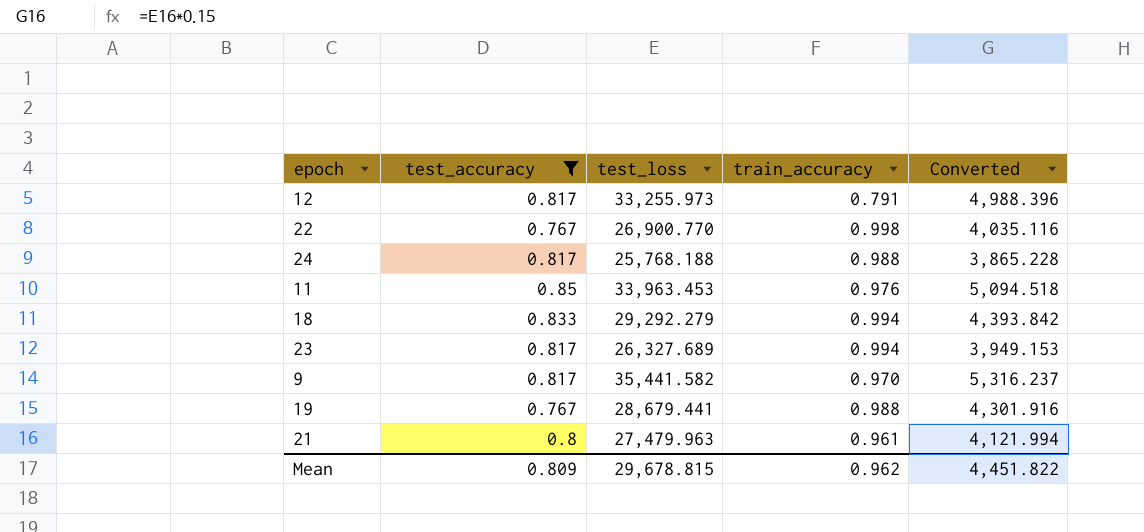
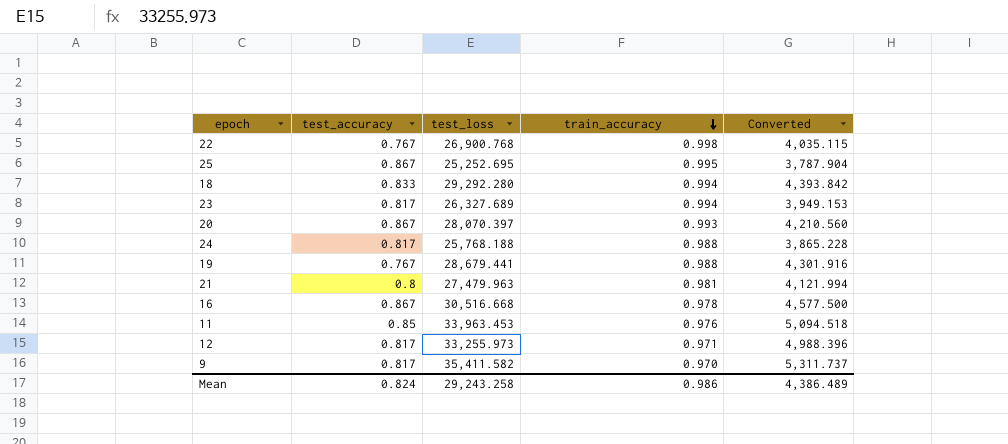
filter: test_accuracy != 0.867 -> none
row order: none -> train_accuracy descending
22 | test_loss: 26,900.770 -> 26,900.768
22 | Converted: 4,035.116 -> 4,035.115
18 | test_loss: 29,292.279 -> 29,292.280
21 | train_accuracy: 0.961 -> 0.981
12 | train_accuracy: 0.791 -> 0.971
9 | test_loss: 35,441.582 -> 35,411.582
9 | Converted: 5,316.237 -> 5,311.737
Mean | test_accuracy: 0.809 -> 0.824
Mean | test_loss: 29,678.815 -> 29,243.258
Mean | train_accuracy: 0.962 -> 0.986
Mean | Converted: 4,451.822 -> 4,386.489

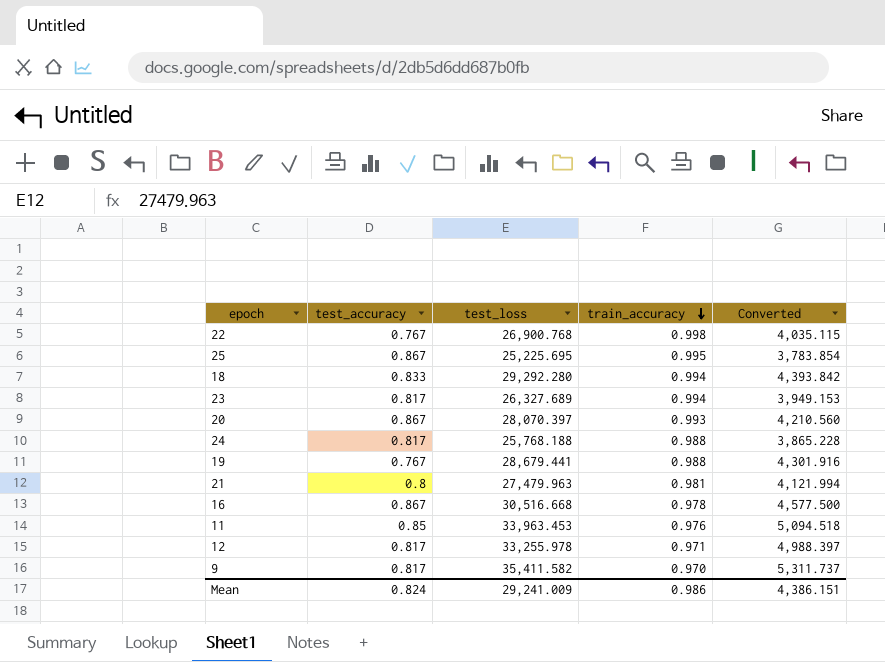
25 | test_loss: 25,252.695 -> 25,225.695
25 | Converted: 3,787.904 -> 3,783.854
12 | test_loss: 33,255.973 -> 33,255.978
12 | Converted: 4,988.396 -> 4,988.397
Mean | test_loss: 29,243.258 -> 29,241.009
Mean | Converted: 4,386.489 -> 4,386.151

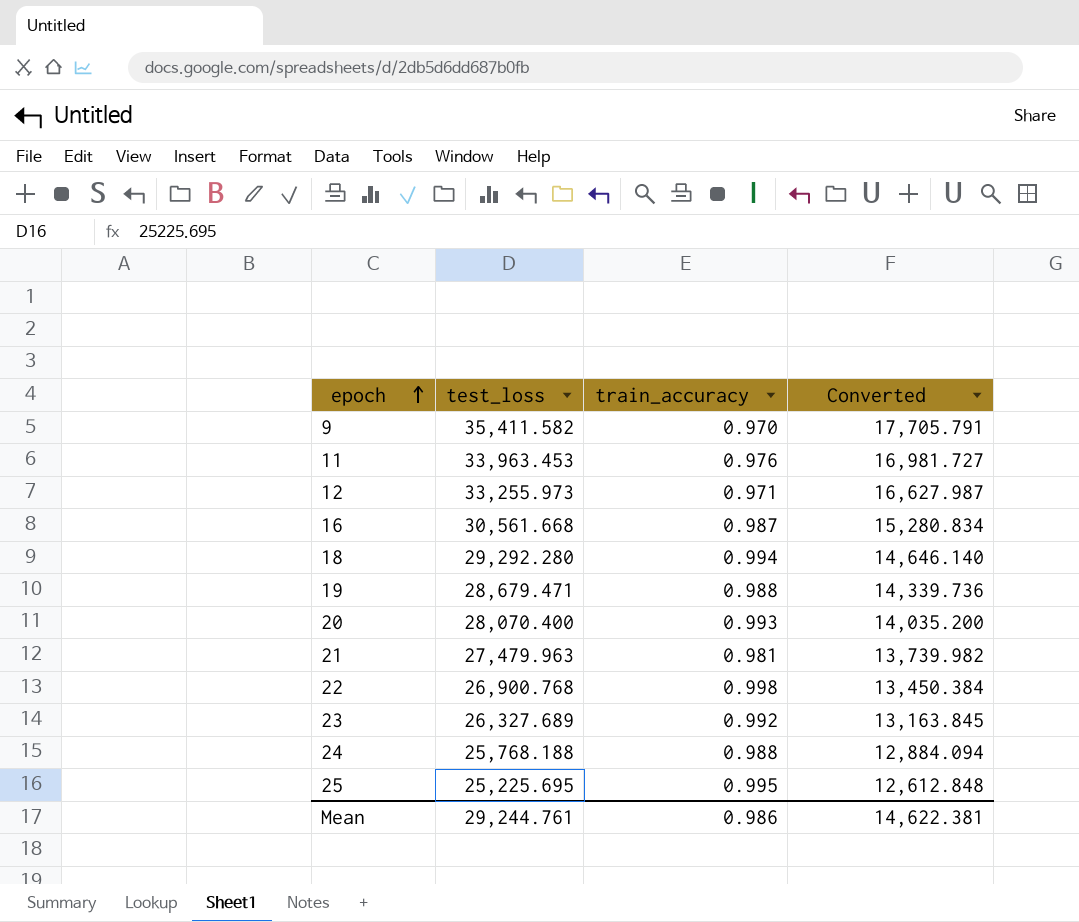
row order: train_accuracy descending -> epoch ascending
column test_accuracy | position: 2 -> none
column Converted | formula: [test_loss] * 0.15 -> [test_loss] * 0.5
12 | test_loss: 33,255.978 -> 33,255.973
16 | test_loss: 30,516.668 -> 30,561.668
16 | train_accuracy: 0.978 -> 0.987
19 | test_loss: 28,679.441 -> 28,679.471
20 | test_loss: 28,070.397 -> 28,070.400
23 | train_accuracy: 0.994 -> 0.992
Mean | test_loss: 29,241.009 -> 29,244.761
Mean | Converted: 4,386.151 -> 14,622.381

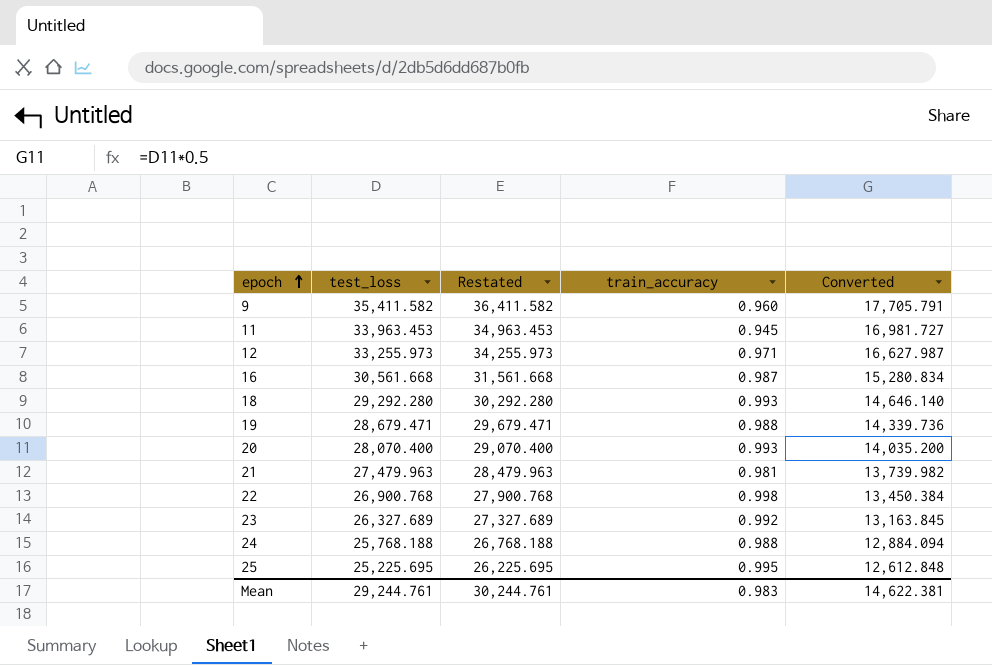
column Restated | formula: none -> [test_loss] + 1000
9 | train_accuracy: 0.970 -> 0.960
11 | train_accuracy: 0.976 -> 0.945
18 | train_accuracy: 0.994 -> 0.993
Mean | train_accuracy: 0.986 -> 0.983

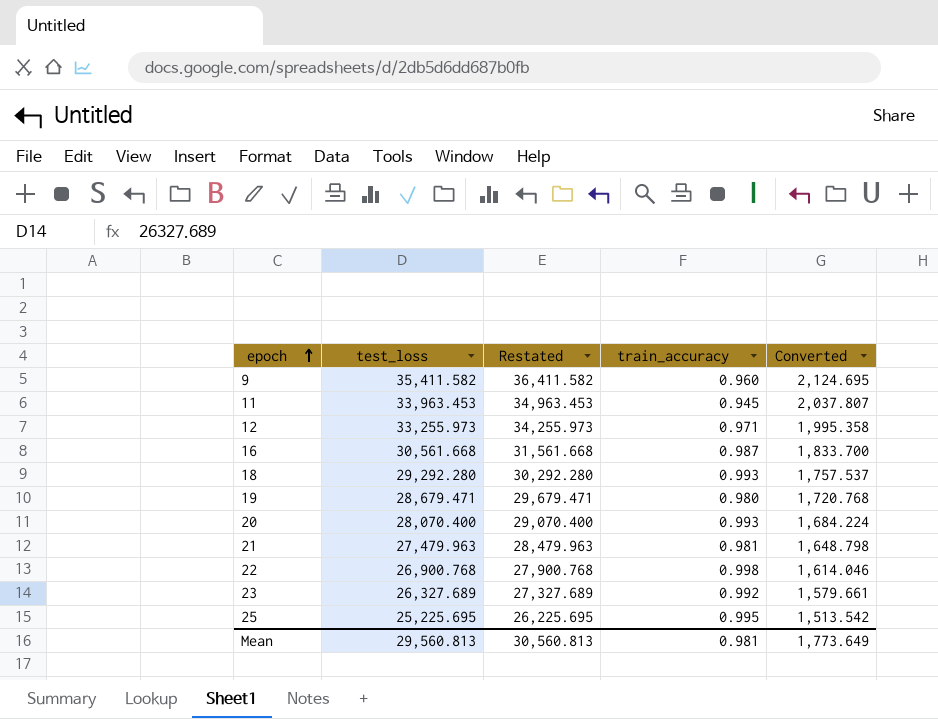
column Converted | formula: [test_loss] * 0.5 -> [test_loss] * 0.06
row 24: 25,768.188 | 26,768.188 | 0.988 | 12,884.094 -> none
19 | train_accuracy: 0.988 -> 0.980
Mean | test_loss: 29,244.761 -> 29,560.813
Mean | Restated: 30,244.761 -> 30,560.813
Mean | train_accuracy: 0.983 -> 0.981
Mean | Converted: 14,622.381 -> 1,773.649

